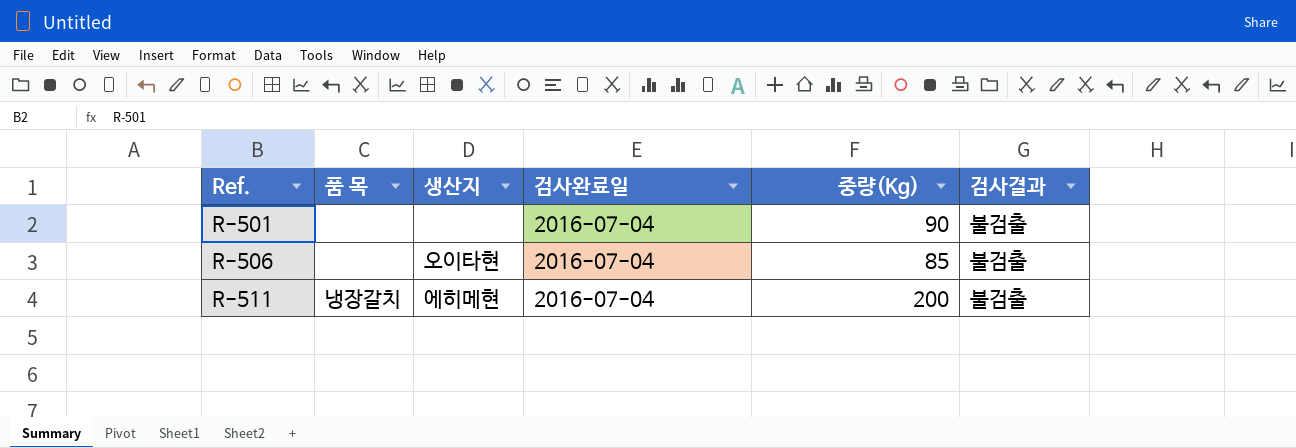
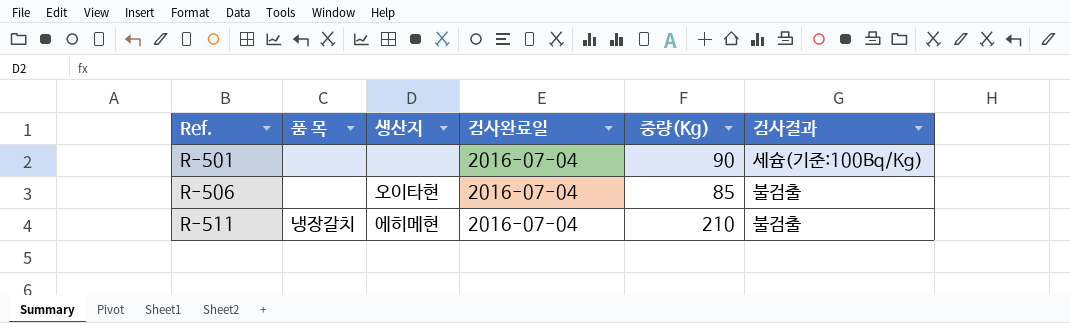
R-501 | 검사결과: 불검출 -> 세슘(기준:100Bq/Kg)
R-511 | 중량(Kg): 200 -> 210

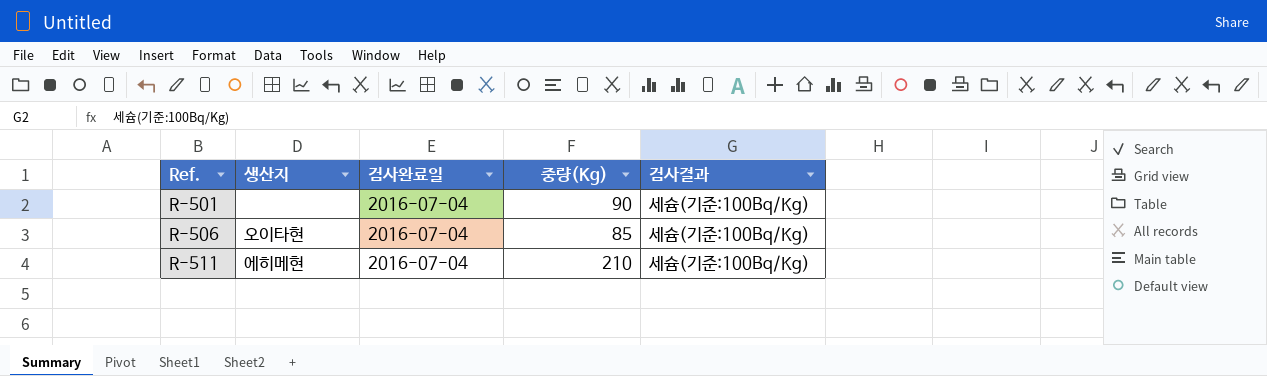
column 품 목 | position: 2 -> none
R-506 | 검사결과: 불검출 -> 세슘(기준:100Bq/Kg)
R-511 | 검사결과: 불검출 -> 세슘(기준:100Bq/Kg)

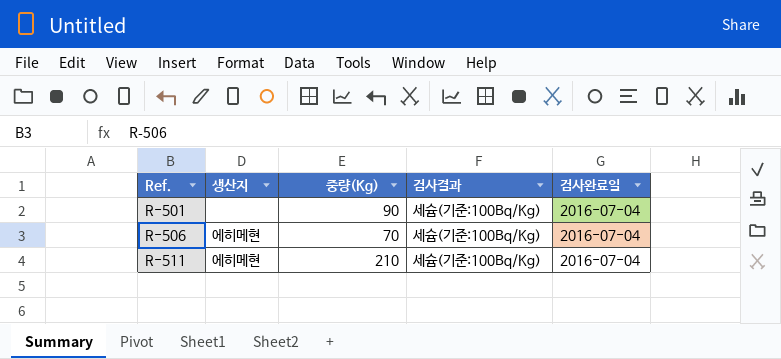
column 검사완료일 | position: 3 -> 5
R-506 | 생산지: 오이타현 -> 에히메현
R-506 | 중량(Kg): 85 -> 70

